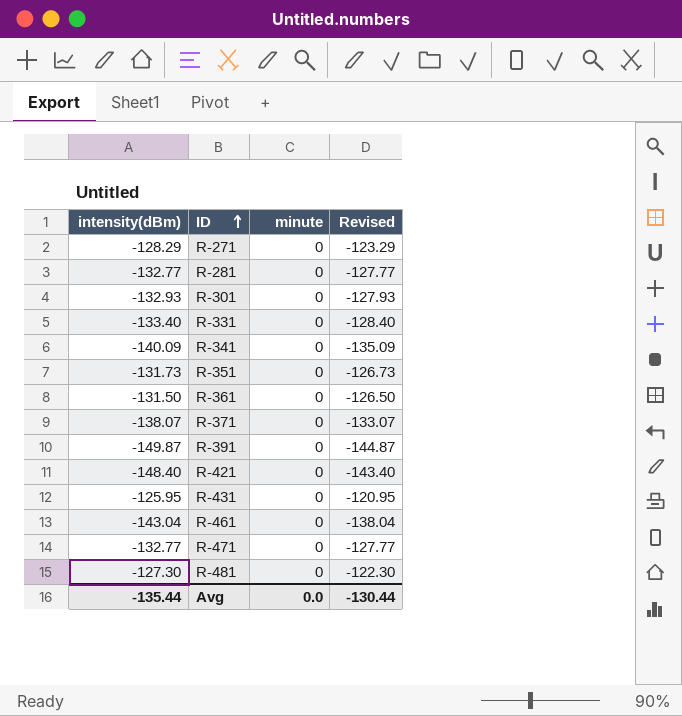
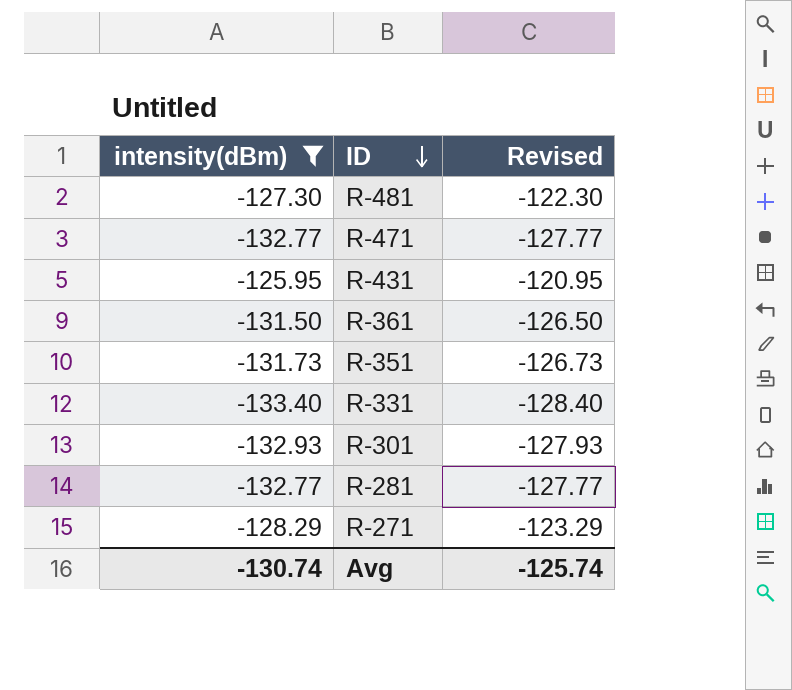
filter: none -> intensity(dBm) >= -133.40
row order: ID ascending -> ID descending
column minute | position: 3 -> none
Avg | intensity(dBm): -135.44 -> -130.74
Avg | Revised: -130.44 -> -125.74

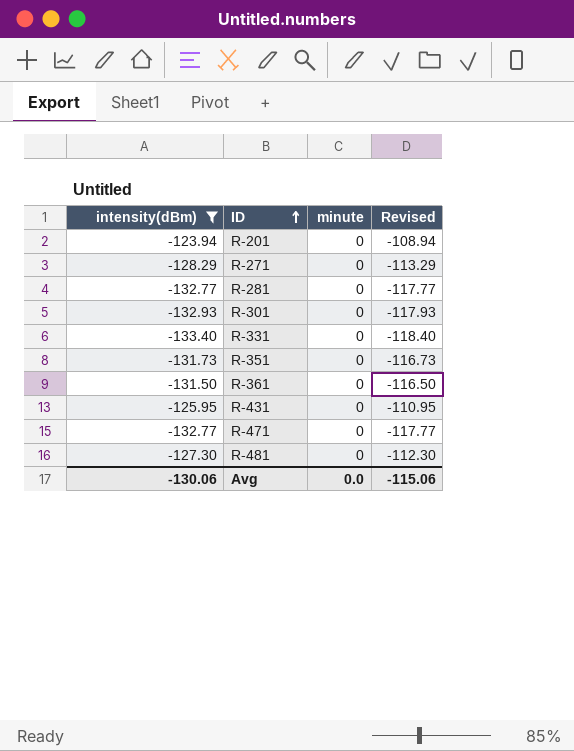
row order: ID descending -> ID ascending
column minute | position: none -> 3
column Revised | formula: [intensity(dBm)] + 5 -> [intensity(dBm)] + 15
row R-201: none -> -123.94 | 0 | -108.94
Avg | intensity(dBm): -130.74 -> -130.06
Avg | Revised: -125.74 -> -115.06

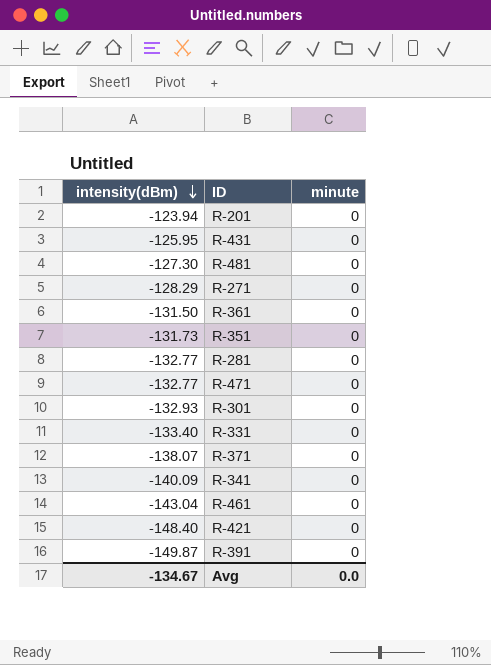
filter: intensity(dBm) >= -133.40 -> none
row order: ID ascending -> intensity(dBm) descending
column Revised | formula: [intensity(dBm)] + 15 -> none
Avg | intensity(dBm): -130.06 -> -134.67

